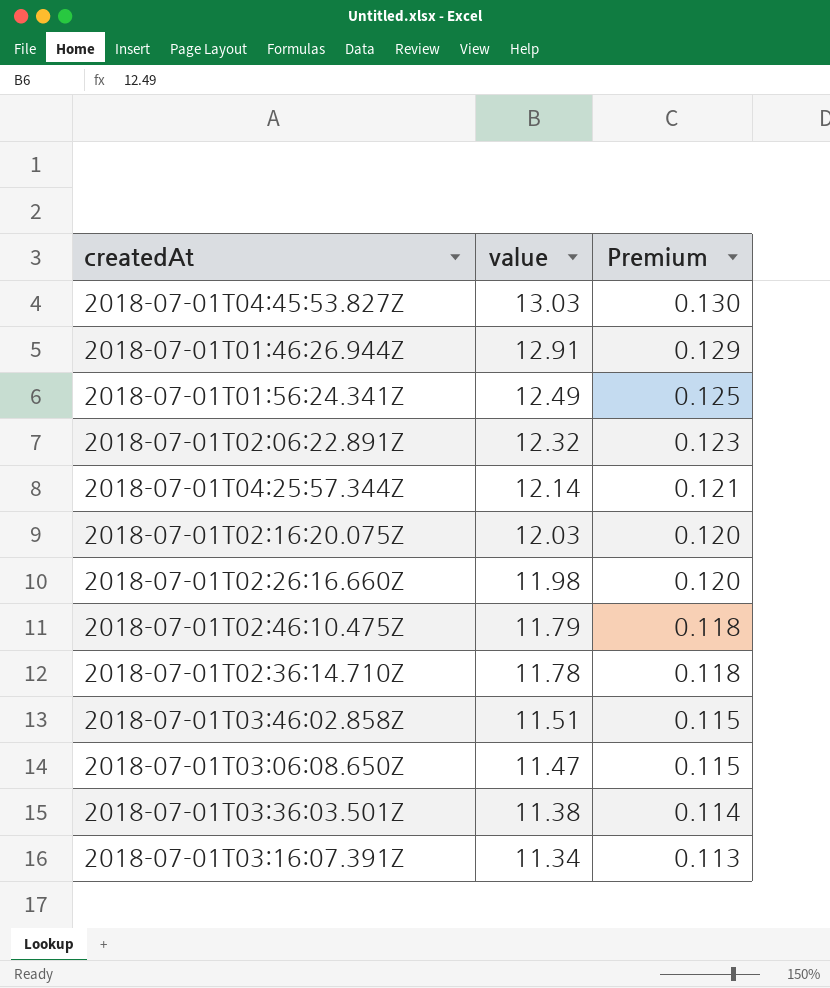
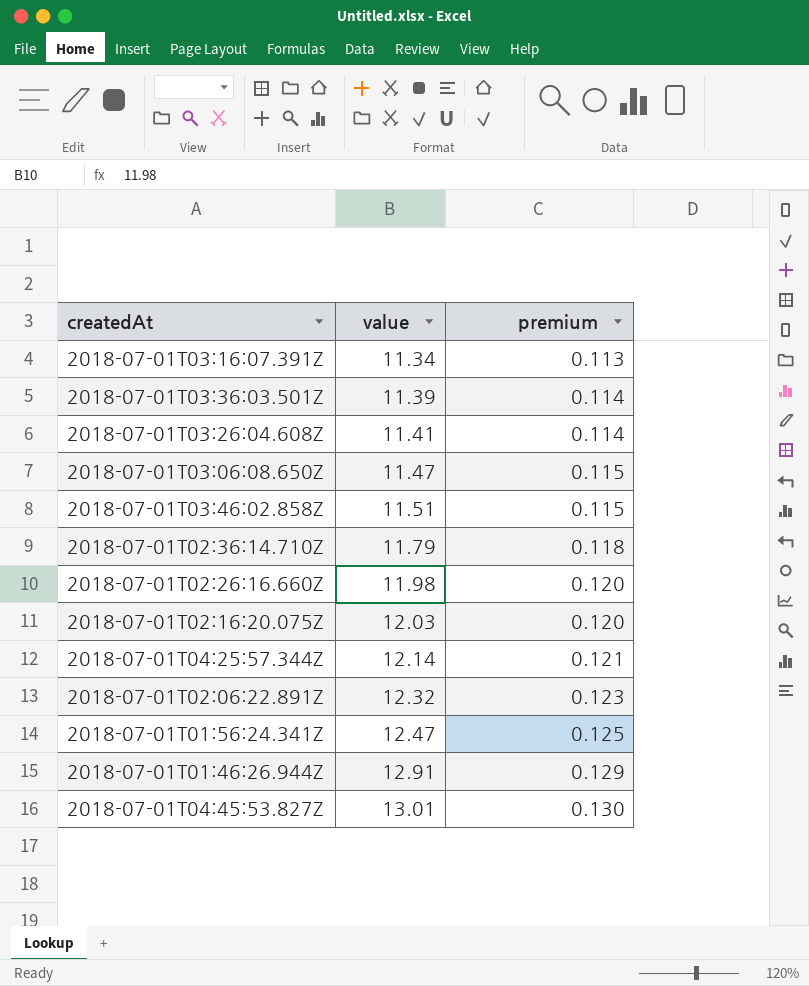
row order: value descending -> value ascending
column name: Premium -> premium
row 2018-07-01T02:46:10.475Z: 11.79 | 0.118 -> none
2018-07-01T03:36:03.501Z | value: 11.38 -> 11.39
row 2018-07-01T03:26:04.608Z: none -> 11.41 | 0.114
2018-07-01T02:36:14.710Z | value: 11.78 -> 11.79
2018-07-01T01:56:24.341Z | value: 12.49 -> 12.47
2018-07-01T04:45:53.827Z | value: 13.03 -> 13.01

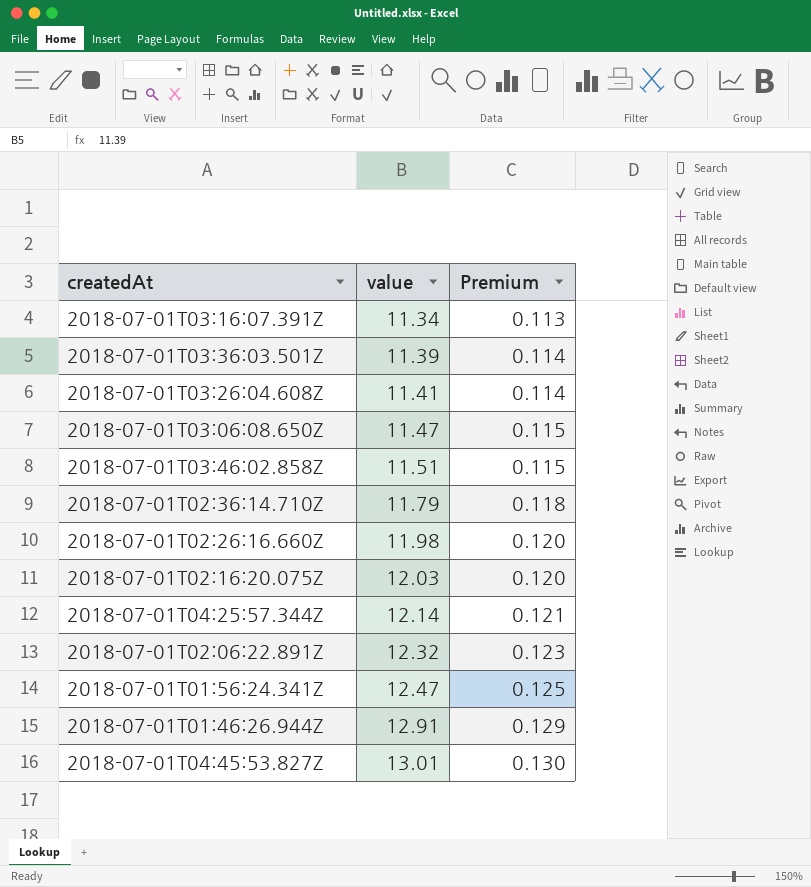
column name: premium -> Premium

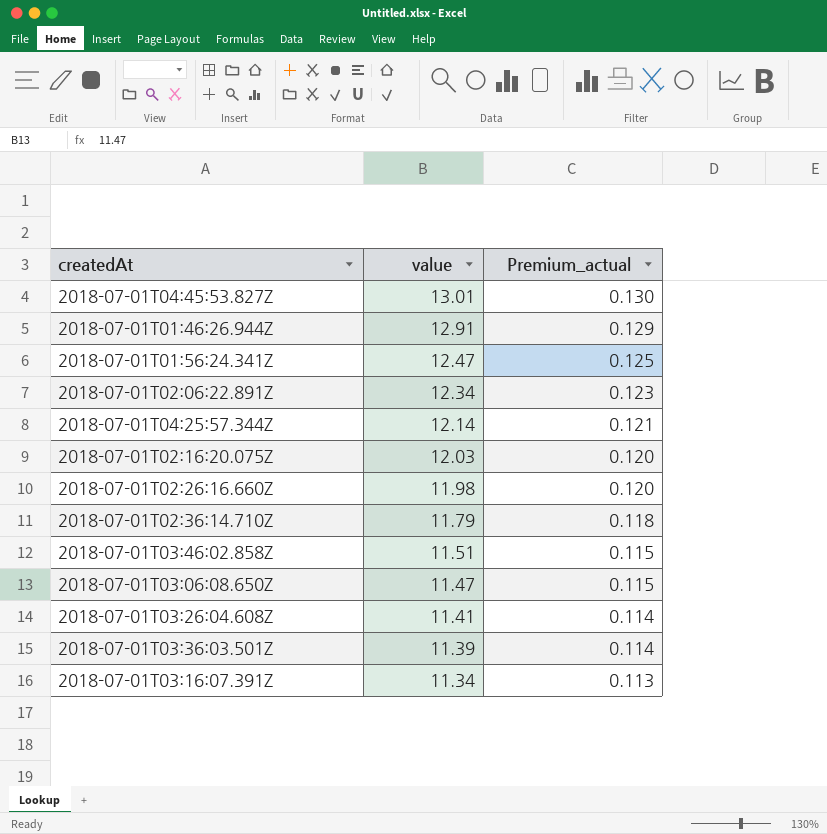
row order: value ascending -> value descending
column name: Premium -> Premium_actual
2018-07-01T02:06:22.891Z | value: 12.32 -> 12.34

